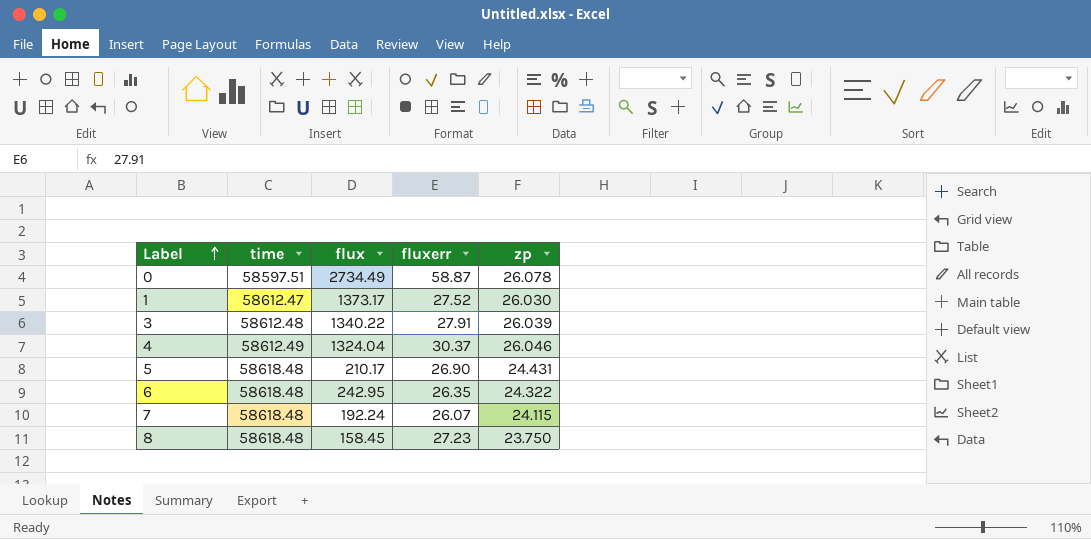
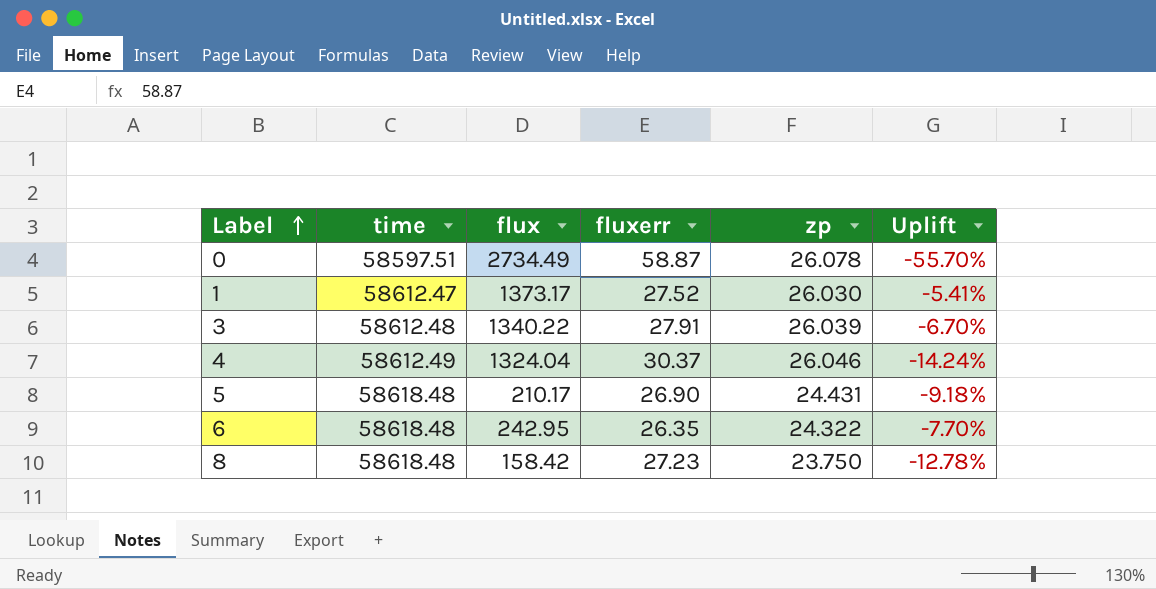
column Uplift | formula: none -> ([zp] - [fluxerr]) / [fluxerr]
row 7: 58618.48 | 192.24 | 26.07 | 24.115 -> none
8 | flux: 158.45 -> 158.42

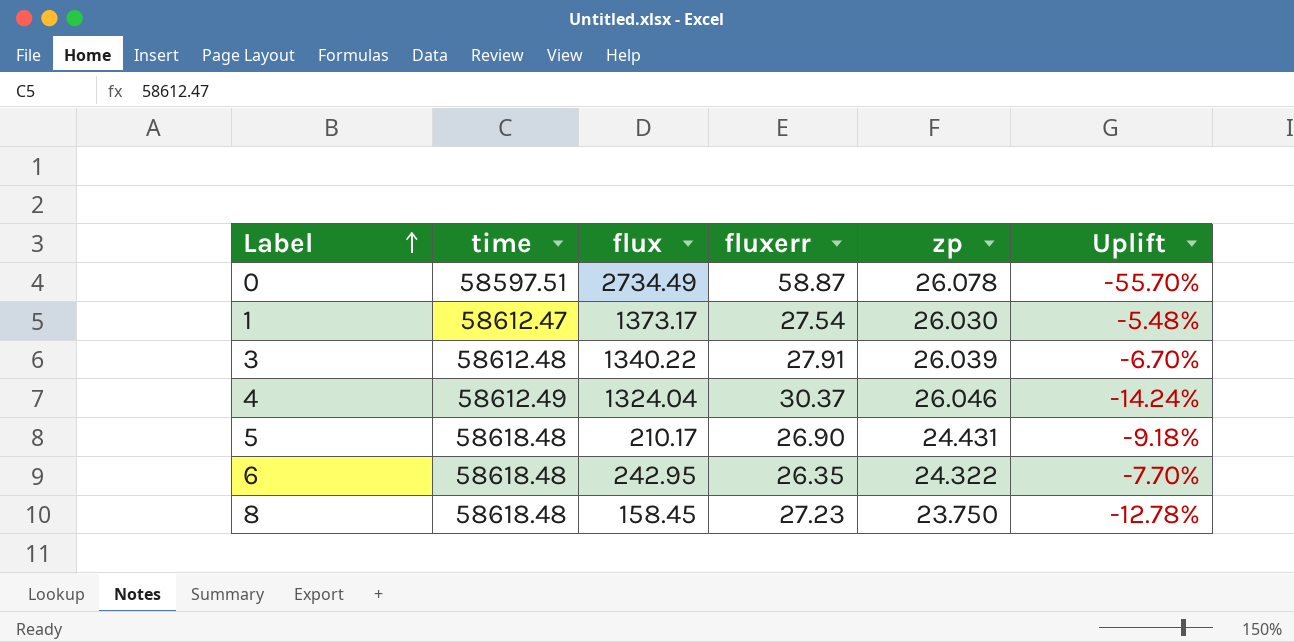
1 | fluxerr: 27.52 -> 27.54
1 | Uplift: -5.41% -> -5.48%
8 | flux: 158.42 -> 158.45

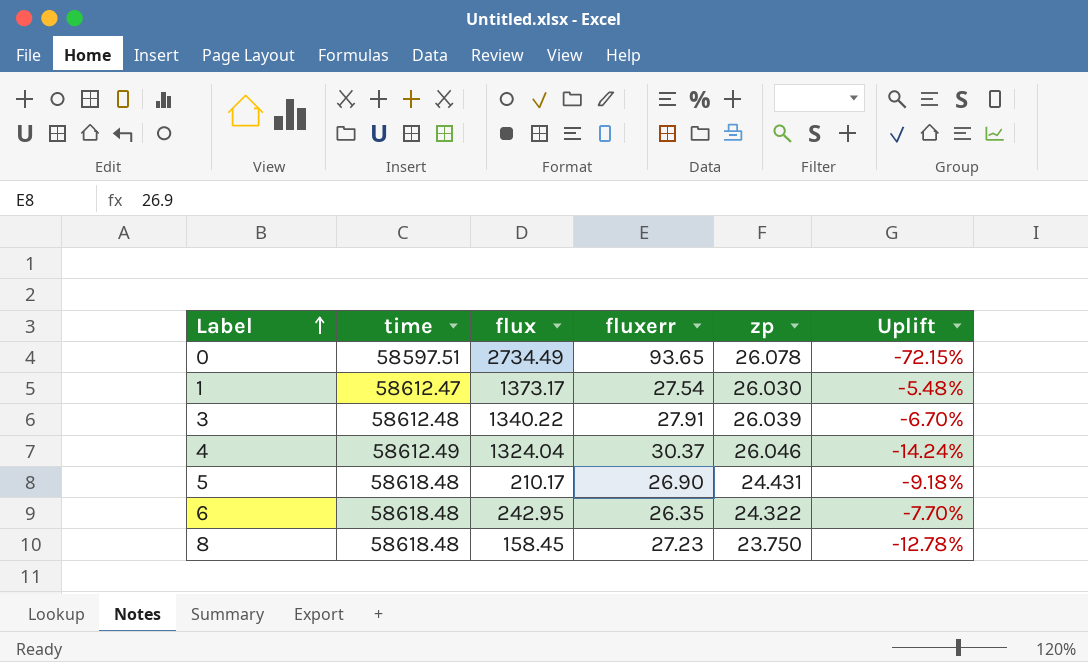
0 | fluxerr: 58.87 -> 93.65
0 | Uplift: -55.70% -> -72.15%

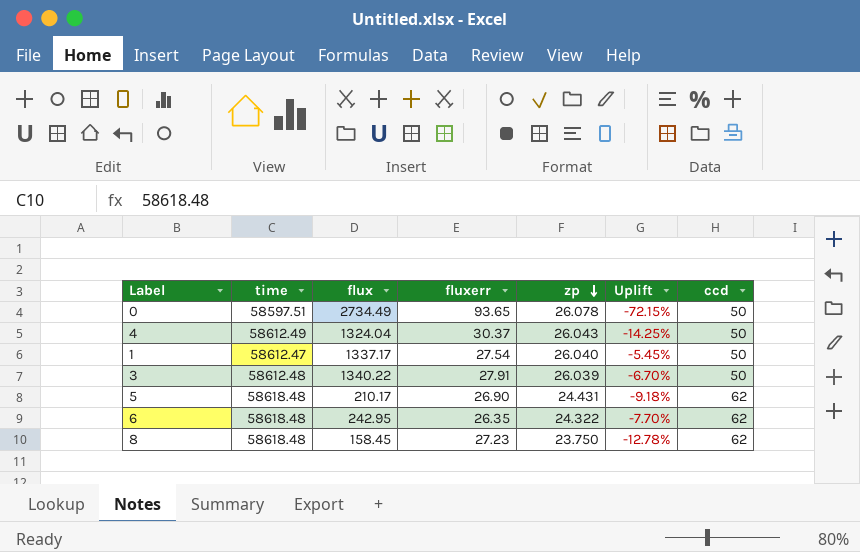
row order: Label ascending -> zp descending
column ccd | position: none -> 7
4 | zp: 26.046 -> 26.043
4 | Uplift: -14.24% -> -14.25%
1 | flux: 1373.17 -> 1337.17
1 | zp: 26.030 -> 26.040
1 | Uplift: -5.48% -> -5.45%

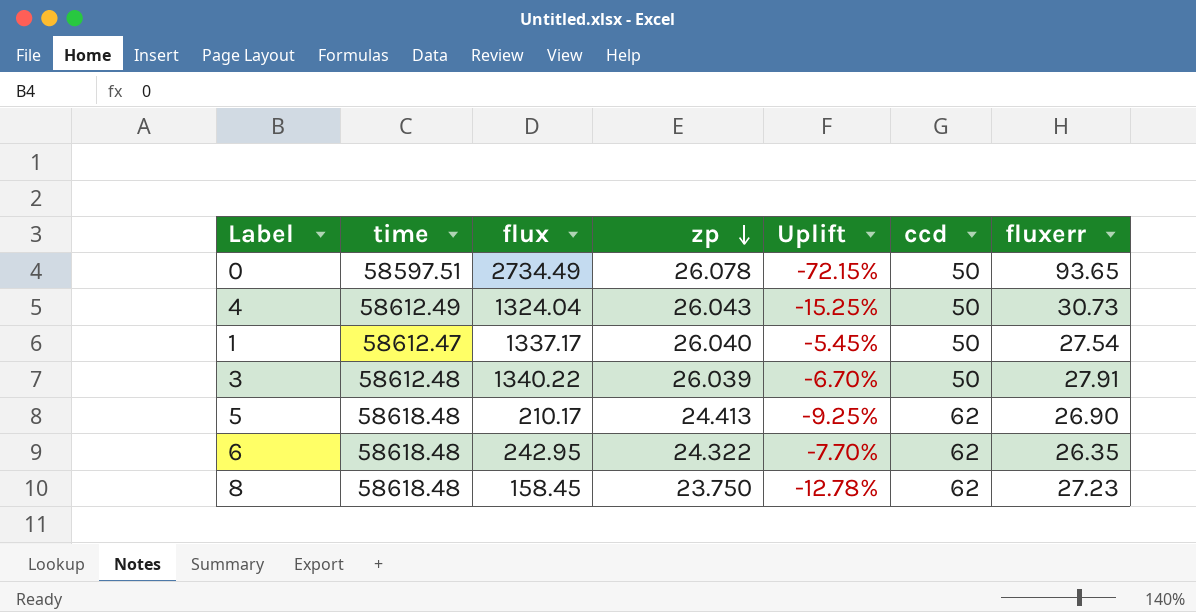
column fluxerr | position: 4 -> 7
4 | Uplift: -14.25% -> -15.25%
4 | fluxerr: 30.37 -> 30.73
5 | zp: 24.431 -> 24.413
5 | Uplift: -9.18% -> -9.25%

